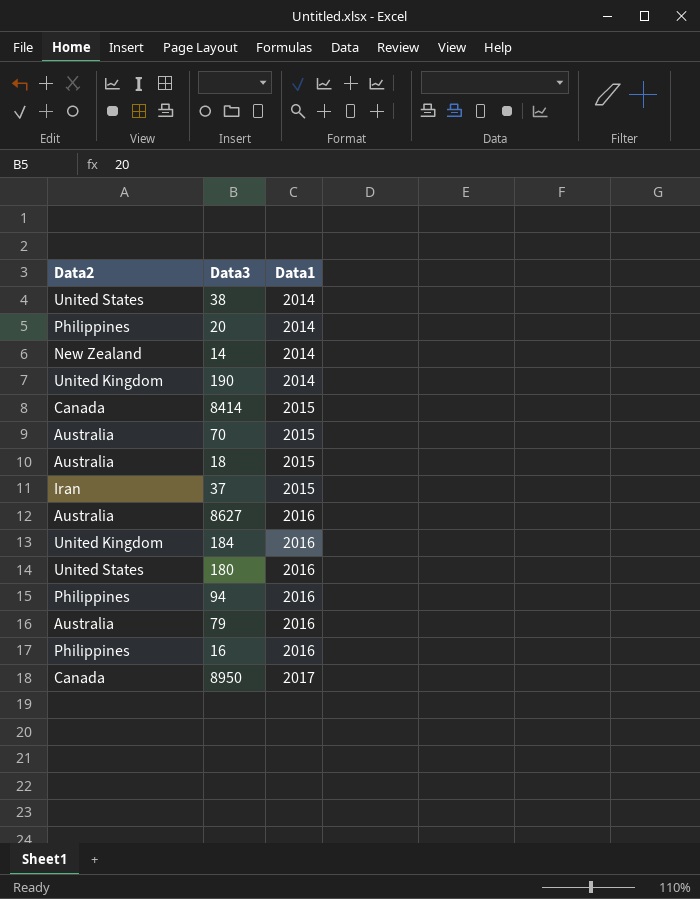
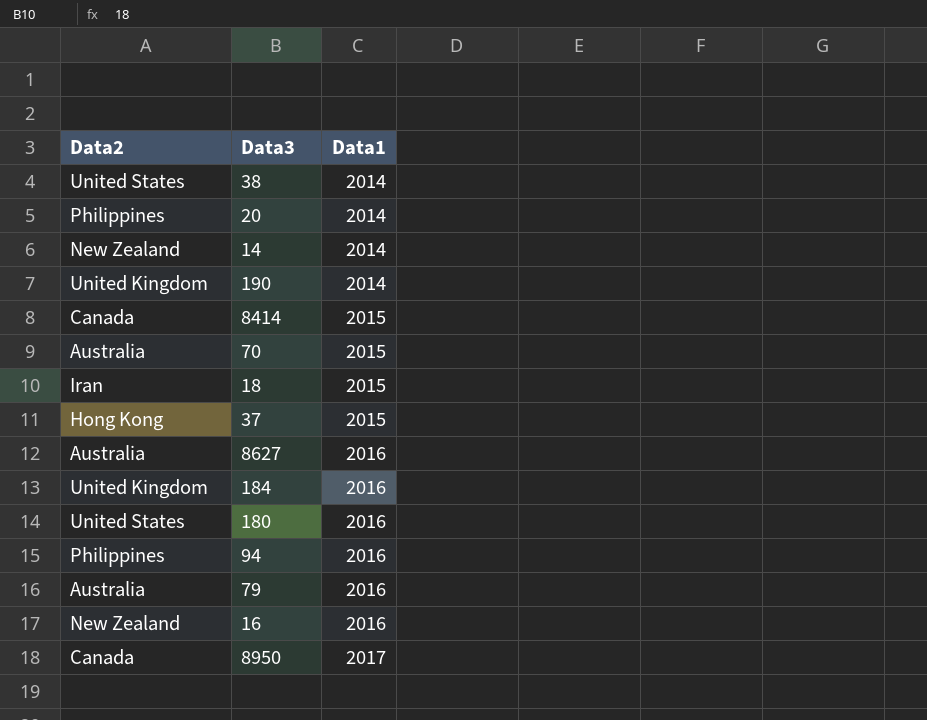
18 | Data2: Australia -> Iran
37 | Data2: Iran -> Hong Kong
16 | Data2: Philippines -> New Zealand

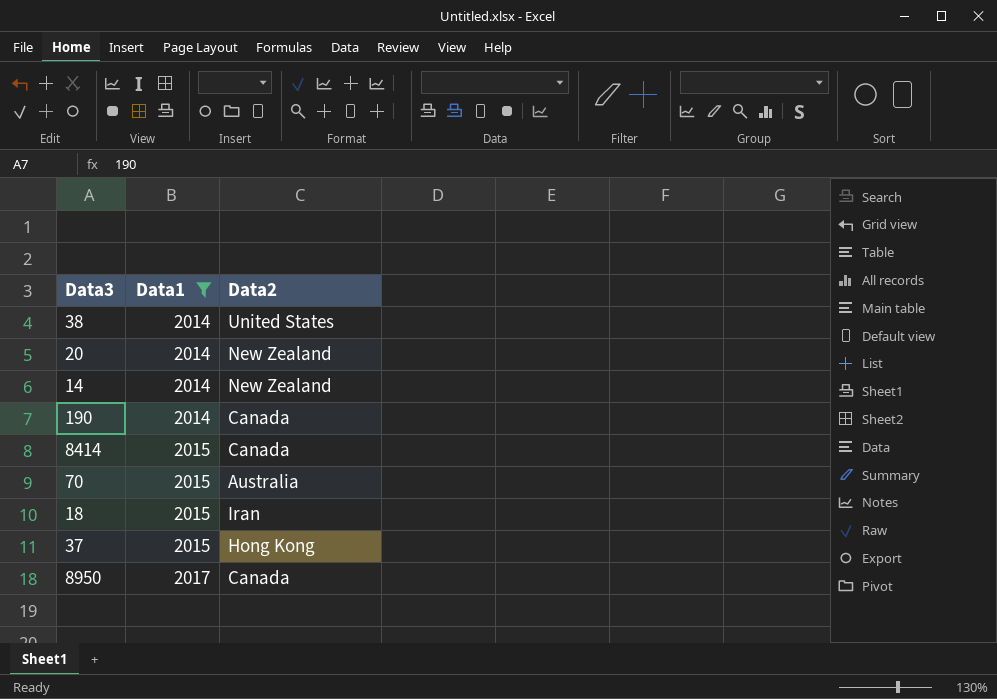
filter: none -> Data1 != 2016
column Data2 | position: 1 -> 3
20 | Data2: Philippines -> New Zealand
190 | Data2: United Kingdom -> Canada

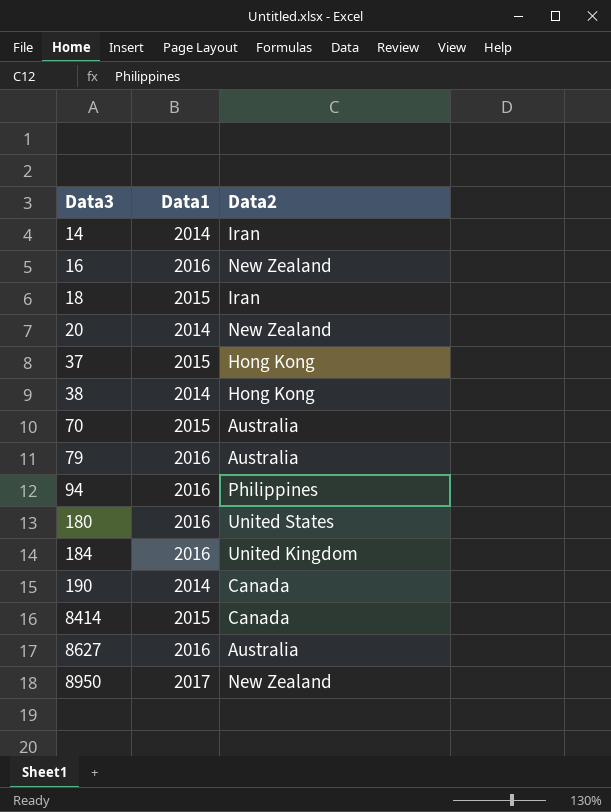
filter: Data1 != 2016 -> none
row order: Data1 ascending -> Data3 ascending
14 | Data2: New Zealand -> Iran
38 | Data2: United States -> Hong Kong
8950 | Data2: Canada -> New Zealand

